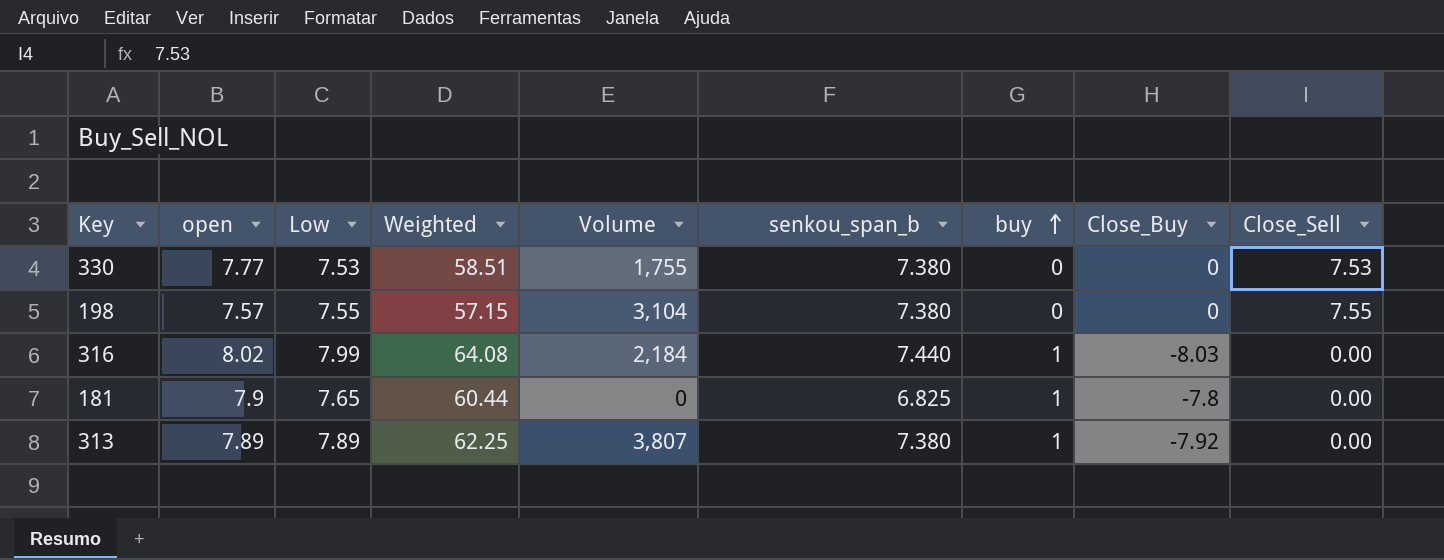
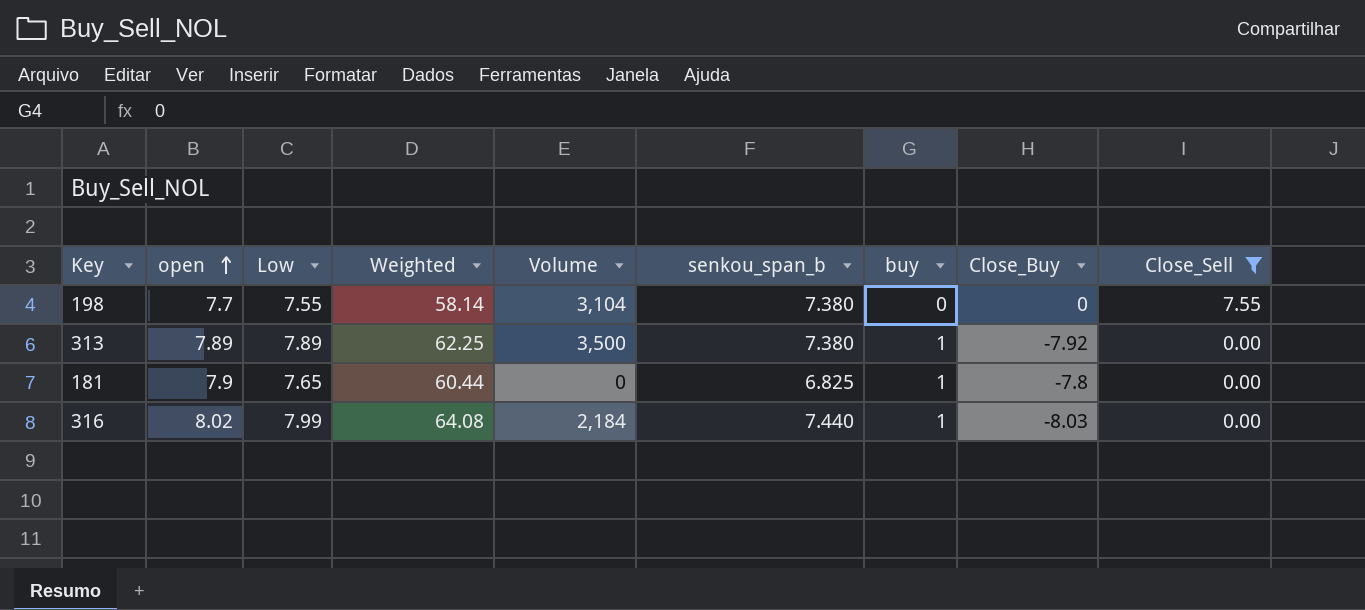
filter: none -> Close_Sell != 7.53
row order: buy ascending -> open ascending
198 | open: 7.57 -> 7.7
198 | Weighted: 57.15 -> 58.14
313 | Volume: 3,807 -> 3,500

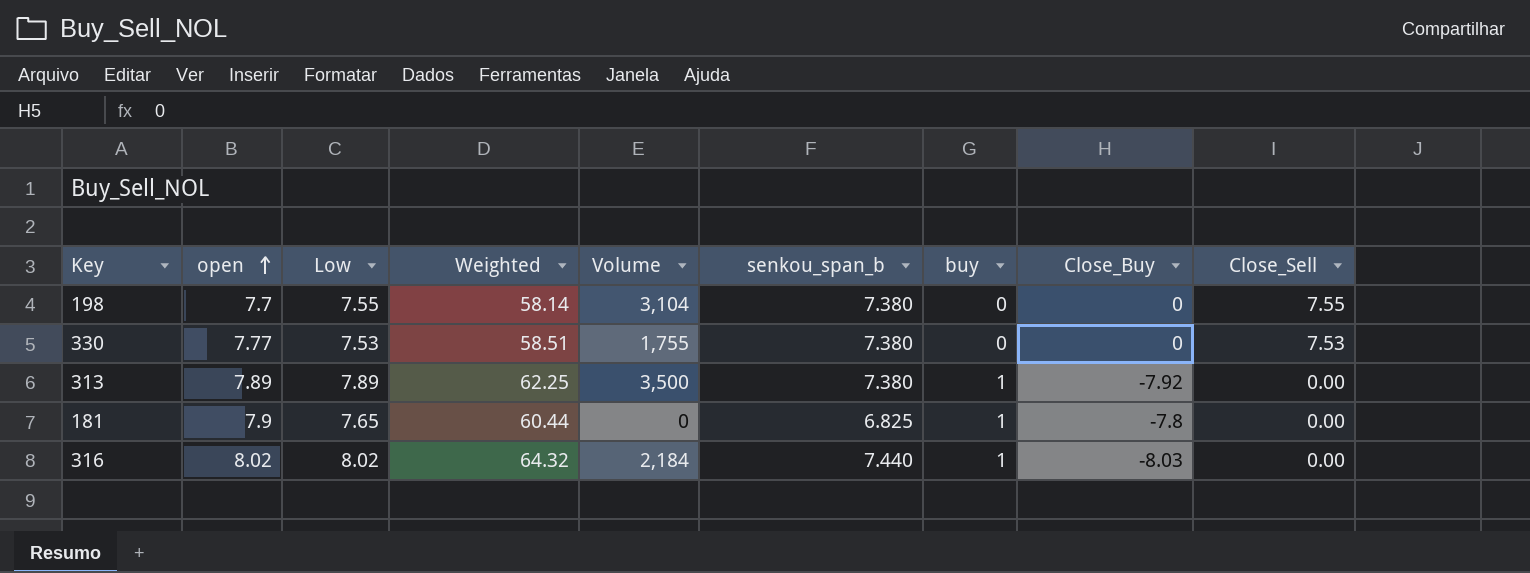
filter: Close_Sell != 7.53 -> none
316 | Low: 7.99 -> 8.02
316 | Weighted: 64.08 -> 64.32

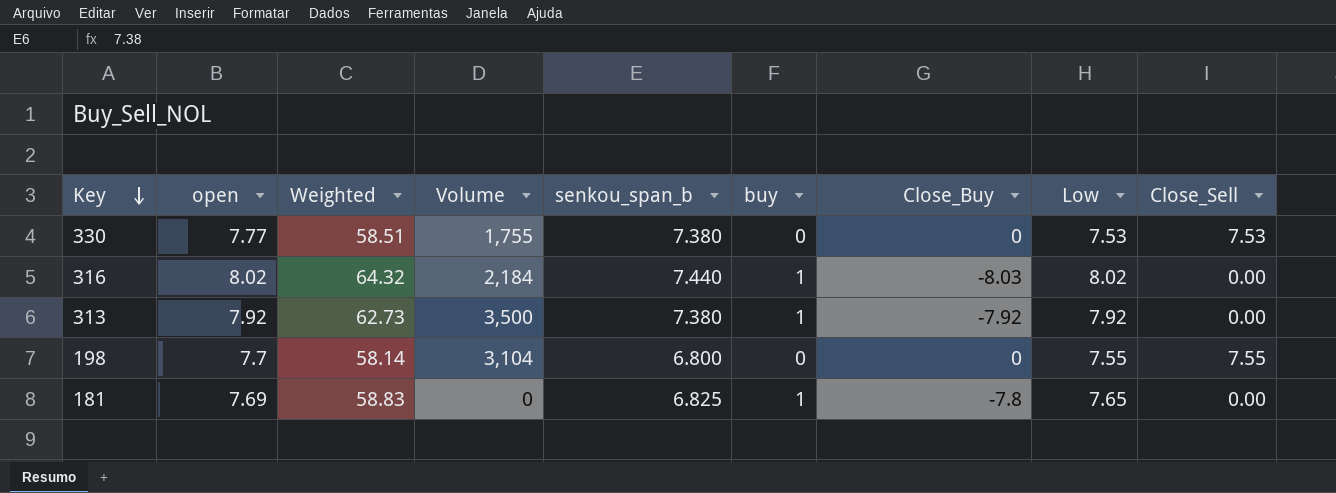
row order: open ascending -> Key descending
column Low | position: 3 -> 8
313 | open: 7.89 -> 7.92
313 | Weighted: 62.25 -> 62.73
313 | Low: 7.89 -> 7.92
198 | senkou_span_b: 7.380 -> 6.800
181 | open: 7.9 -> 7.69
181 | Weighted: 60.44 -> 58.83

